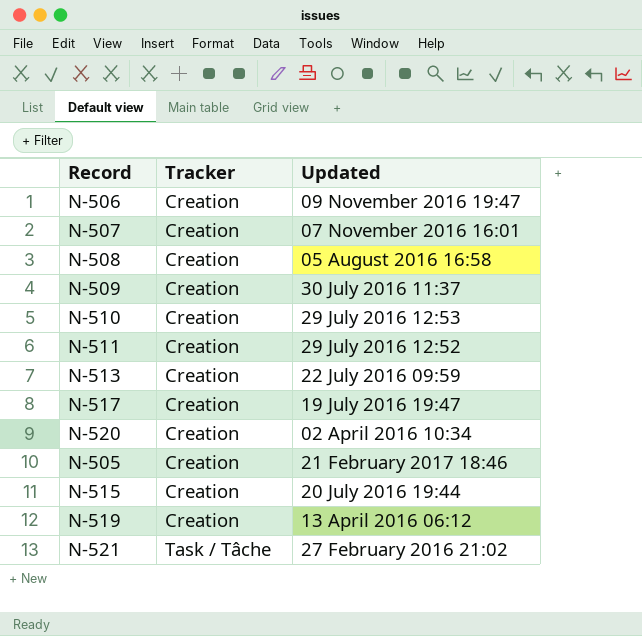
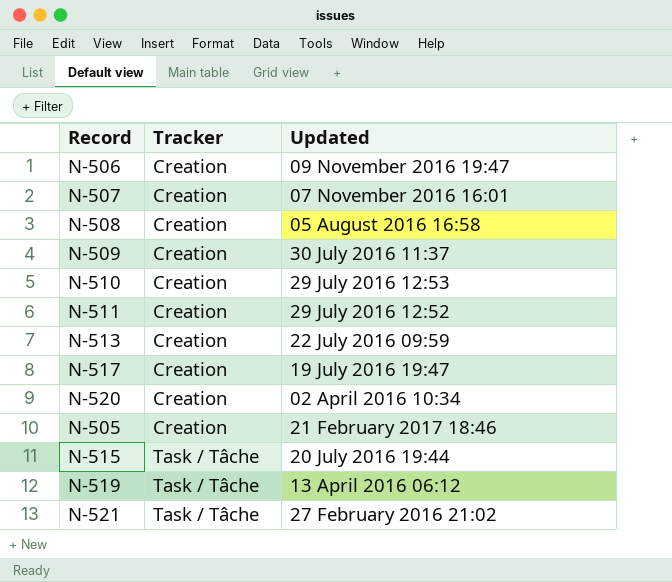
N-515 | Tracker: Creation -> Task / Tâche
N-519 | Tracker: Creation -> Task / Tâche

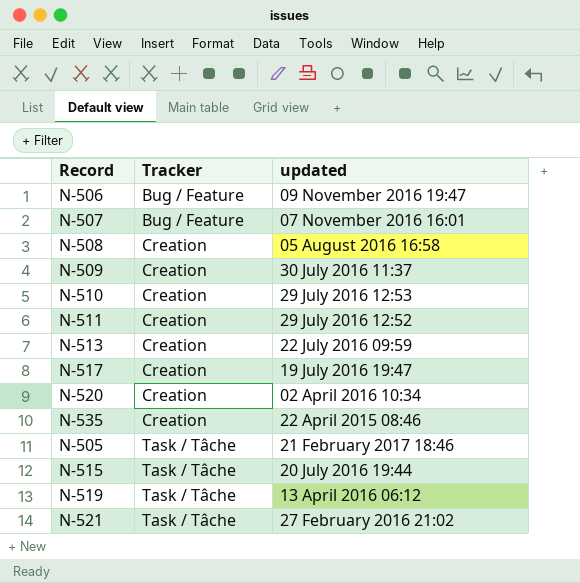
column name: Updated -> updated
N-506 | Tracker: Creation -> Bug / Feature
N-507 | Tracker: Creation -> Bug / Feature
row N-535: none -> Creation | 22 April 2015 08:46
N-505 | Tracker: Creation -> Task / Tâche

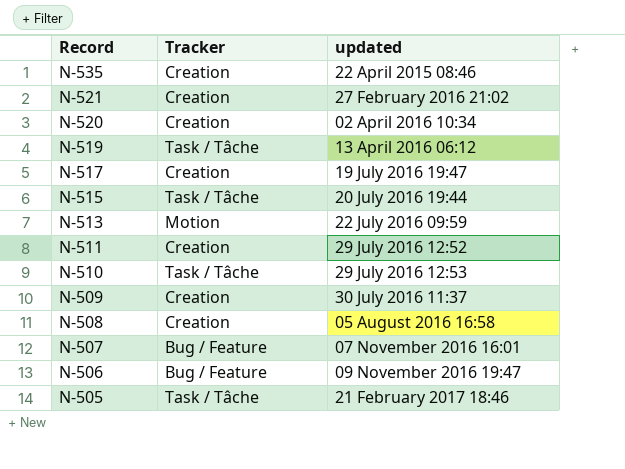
row order: Tracker ascending -> Record descending
N-521 | Tracker: Task / Tâche -> Creation
N-513 | Tracker: Creation -> Motion
N-510 | Tracker: Creation -> Task / Tâche

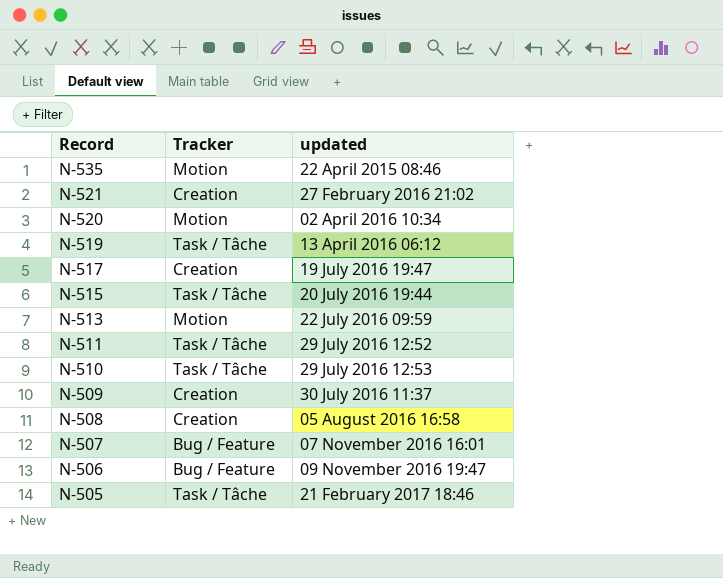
N-535 | Tracker: Creation -> Motion
N-520 | Tracker: Creation -> Motion
N-511 | Tracker: Creation -> Task / Tâche

